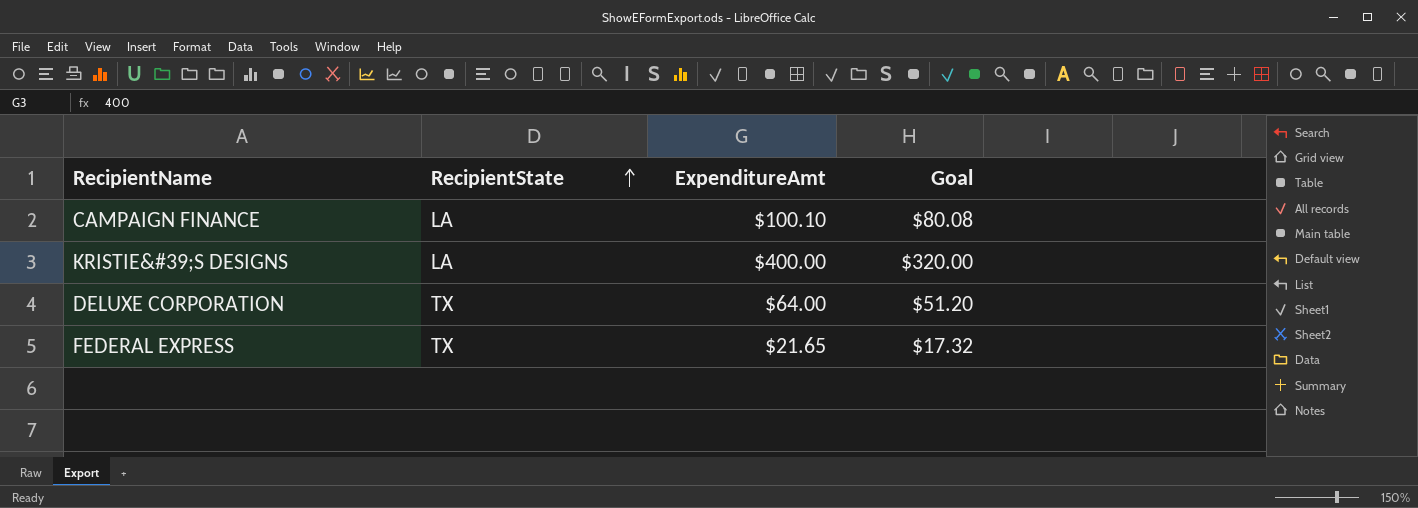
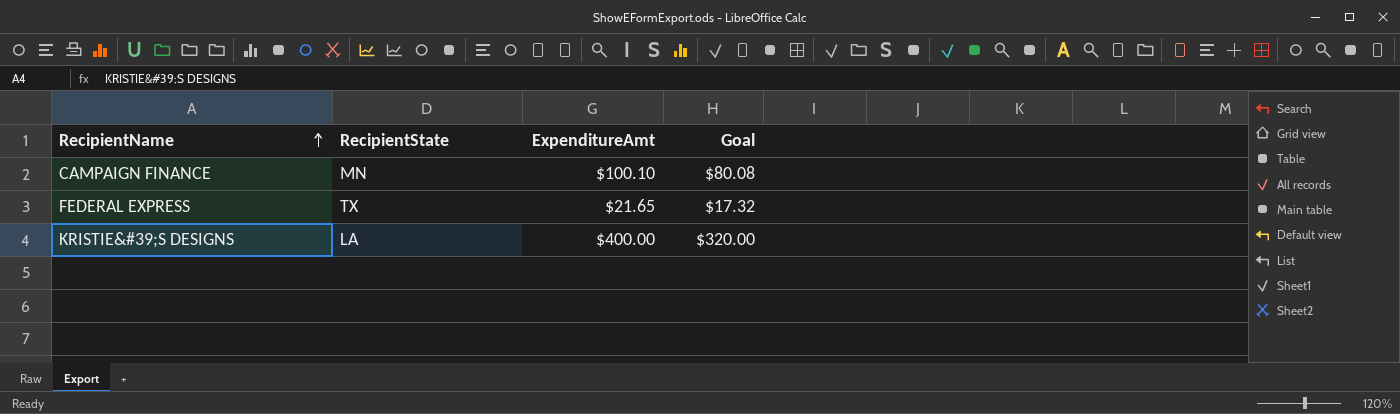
row order: RecipientState ascending -> RecipientName ascending
row DELUXE CORPORATION: TX | $64.00 | $51.20 -> none
CAMPAIGN FINANCE | RecipientState: LA -> MN

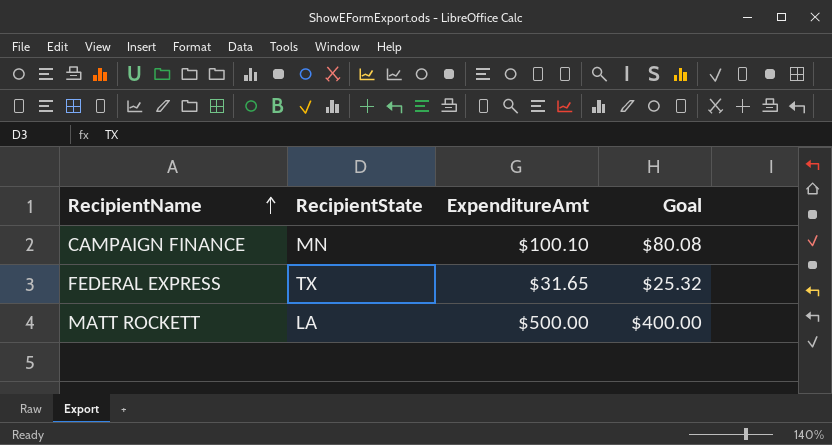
row KRISTIE&#39;S DESIGNS: LA | $400.00 | $320.00 -> none
FEDERAL EXPRESS | ExpenditureAmt: $21.65 -> $31.65
FEDERAL EXPRESS | Goal: $17.32 -> $25.32
row MATT ROCKETT: none -> LA | $500.00 | $400.00

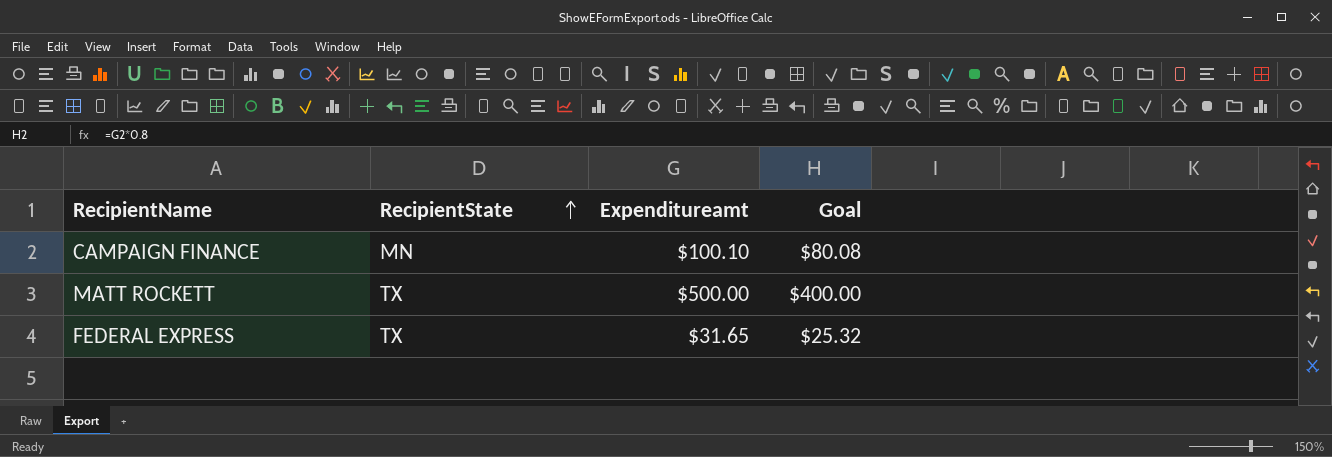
row order: RecipientName ascending -> RecipientState ascending
column name: ExpenditureAmt -> Expenditureamt
MATT ROCKETT | RecipientState: LA -> TX

